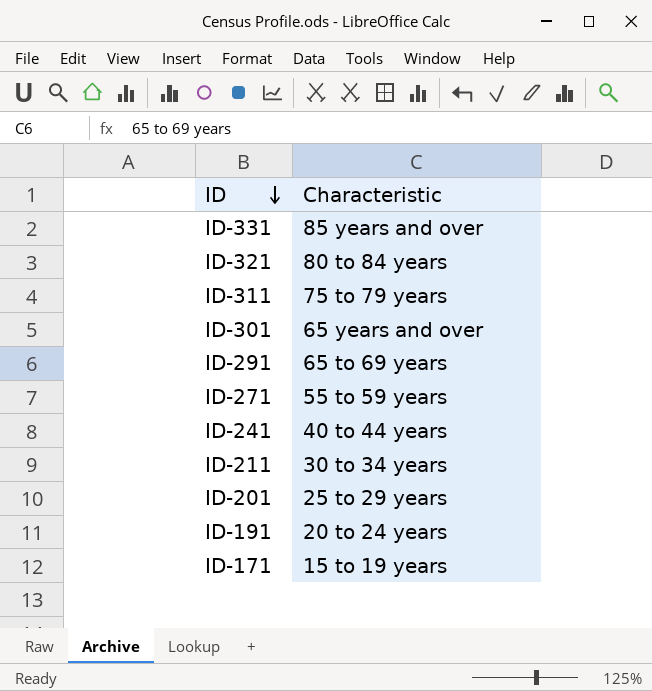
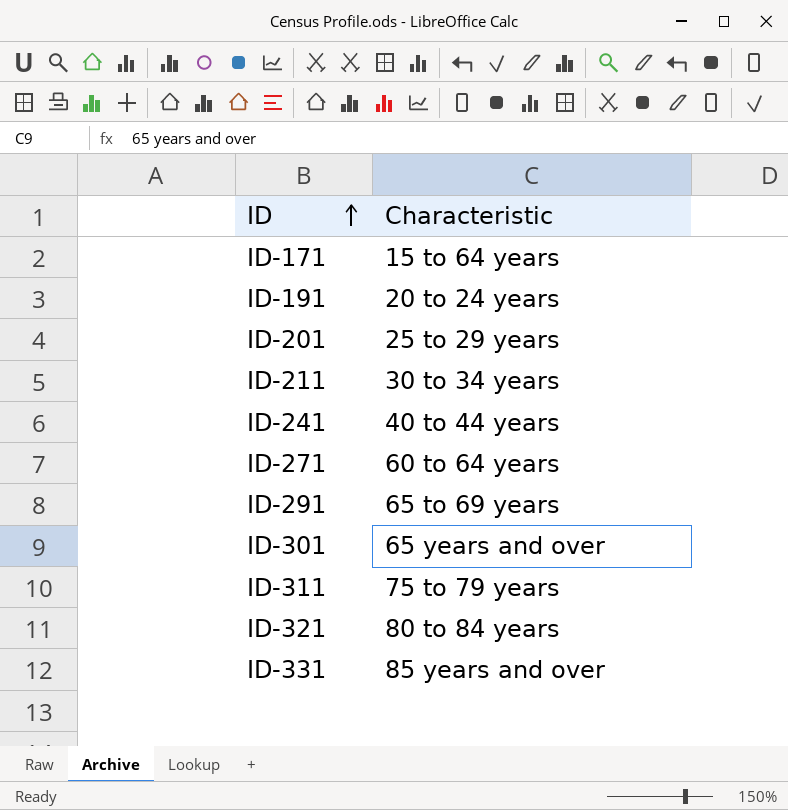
row order: ID descending -> ID ascending
ID-171 | Characteristic: 15 to 19 years -> 15 to 64 years
ID-271 | Characteristic: 55 to 59 years -> 60 to 64 years

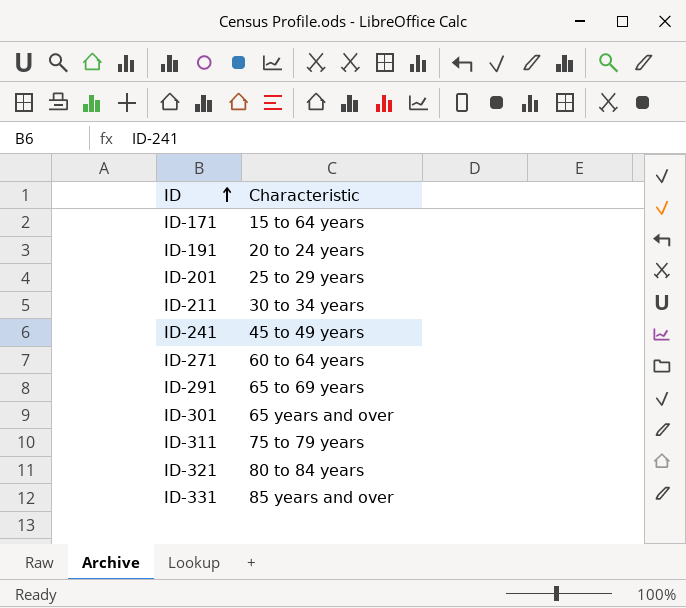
ID-241 | Characteristic: 40 to 44 years -> 45 to 49 years

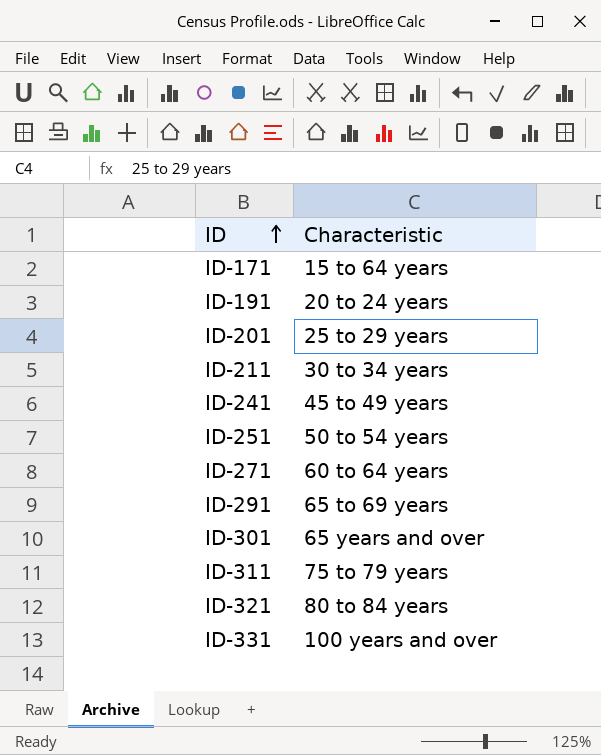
row ID-251: none -> 50 to 54 years
ID-331 | Characteristic: 85 years and over -> 100 years and over

